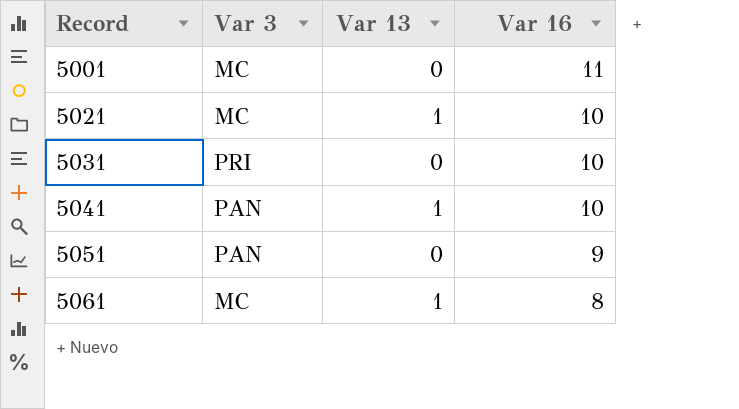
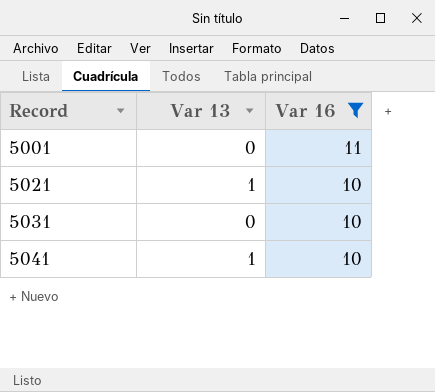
filter: none -> Var 16 >= 10
column Var 3 | position: 2 -> none

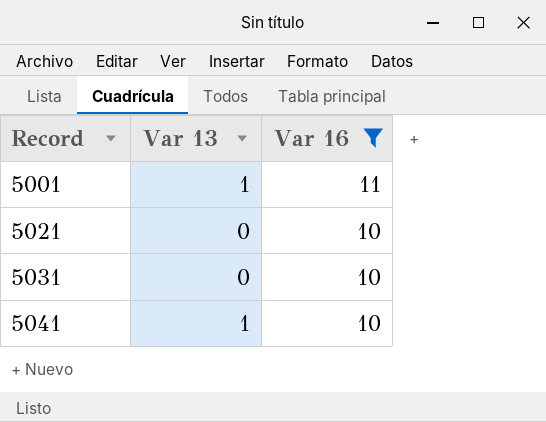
5001 | Var 13: 0 -> 1
5021 | Var 13: 1 -> 0

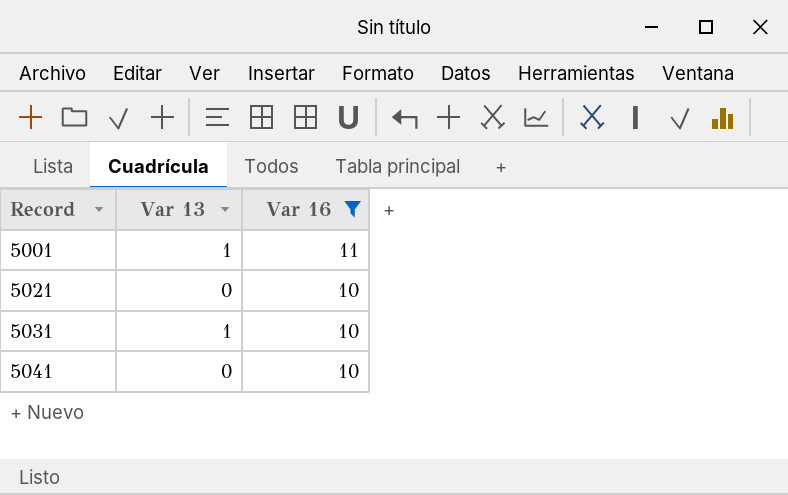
5031 | Var 13: 0 -> 1
5041 | Var 13: 1 -> 0

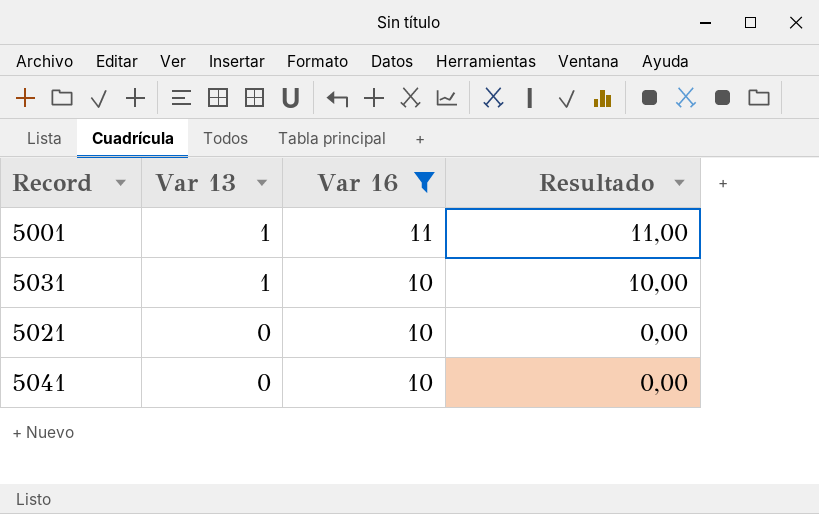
row order: Record ascending -> Var 13 descending
column Resultado | formula: none -> [Var 13] * [Var 16]

